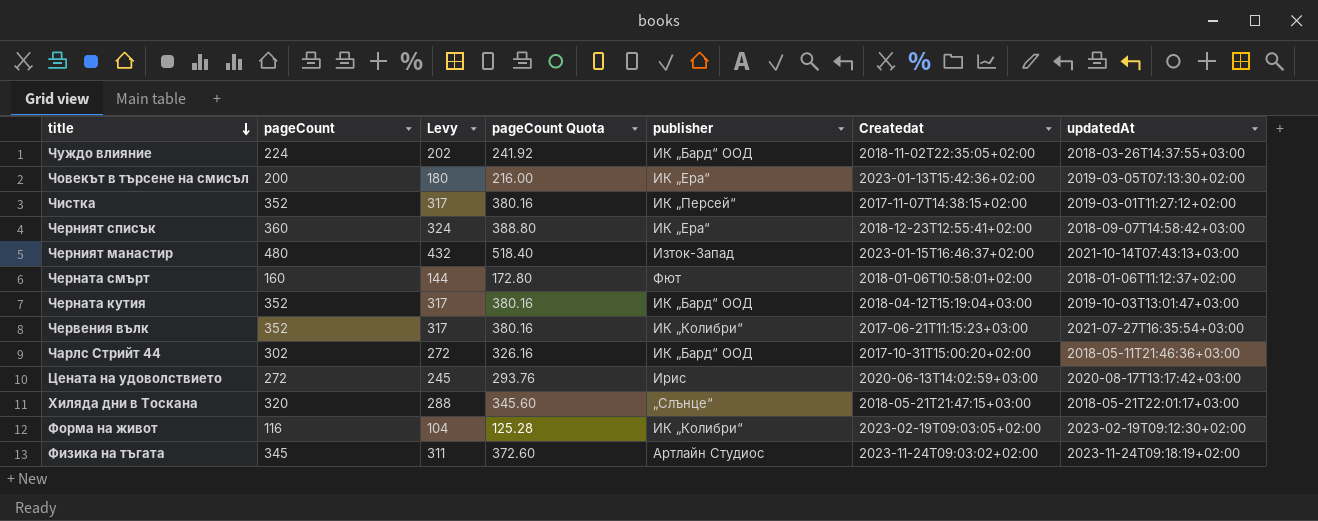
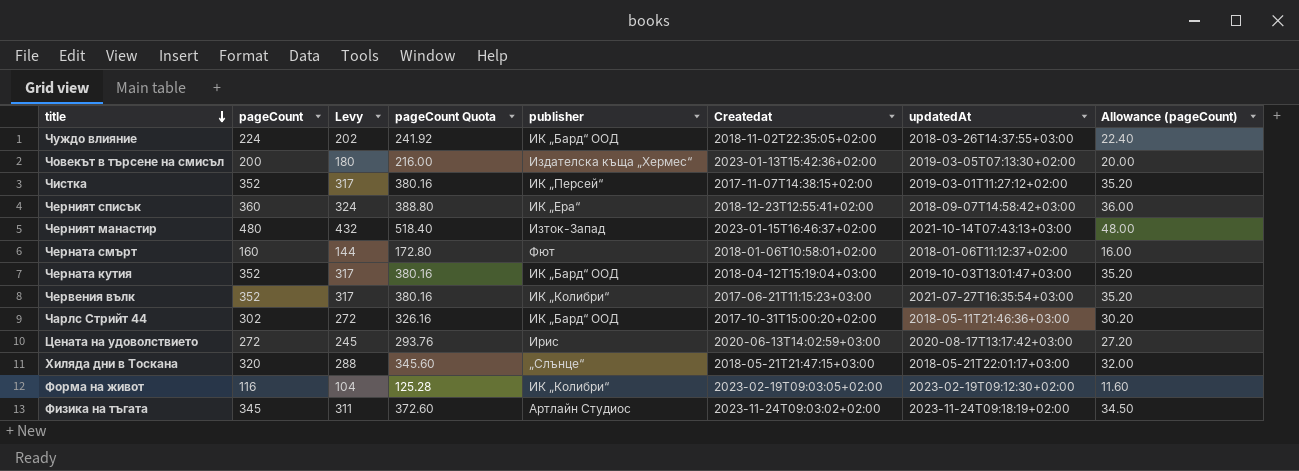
column Allowance (pageCount) | formula: none -> [pageCount] * 0.1
Човекът в търсене на смисъл | publisher: ИК „Ера“ -> Издателска къща „Хермес“

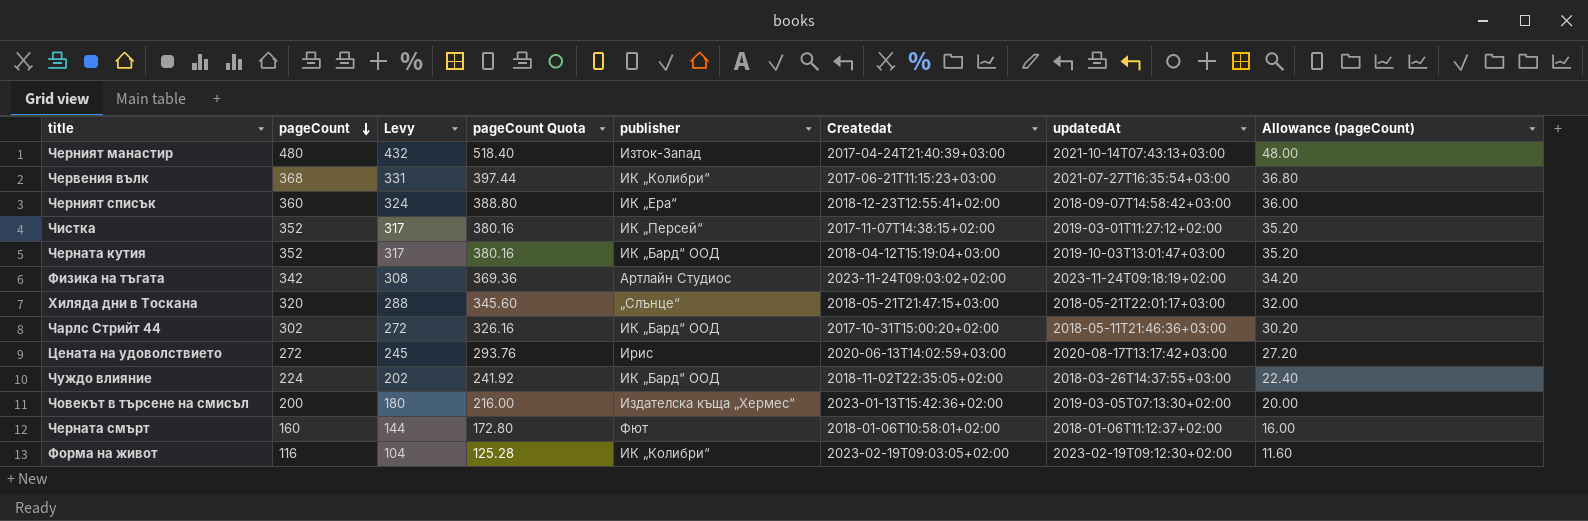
row order: title descending -> pageCount descending
Черният манастир | Createdat: 2023-01-15T16:46:37+02:00 -> 2017-04-24T21:40:39+03:00
Червения вълк | pageCount: 352 -> 368
Червения вълк | Levy: 317 -> 331
Червения вълк | pageCount Quota: 380.16 -> 397.44
Червения вълк | Allowance (pageCount): 35.20 -> 36.80
Физика на тъгата | pageCount: 345 -> 342
Физика на тъгата | Levy: 311 -> 308
Физика на тъгата | pageCount Quota: 372.60 -> 369.36
Физика на тъгата | Allowance (pageCount): 34.50 -> 34.20

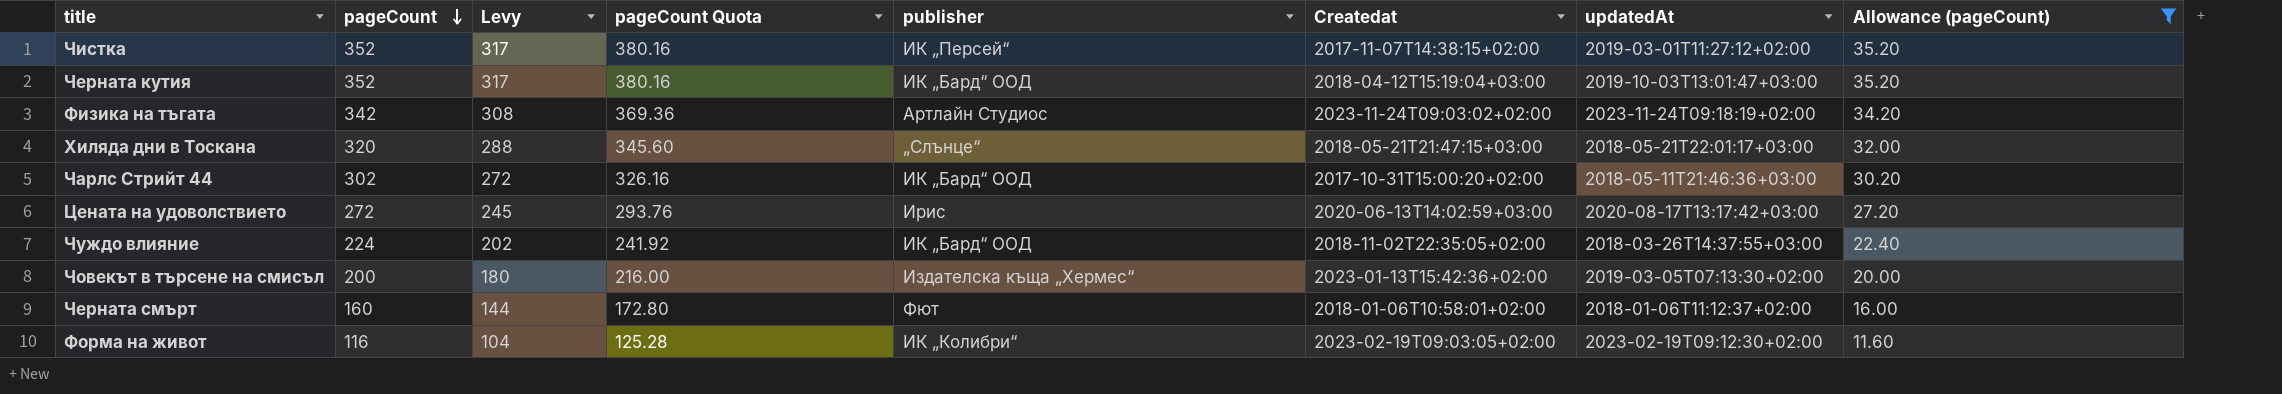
filter: none -> Allowance (pageCount) <= 35.20

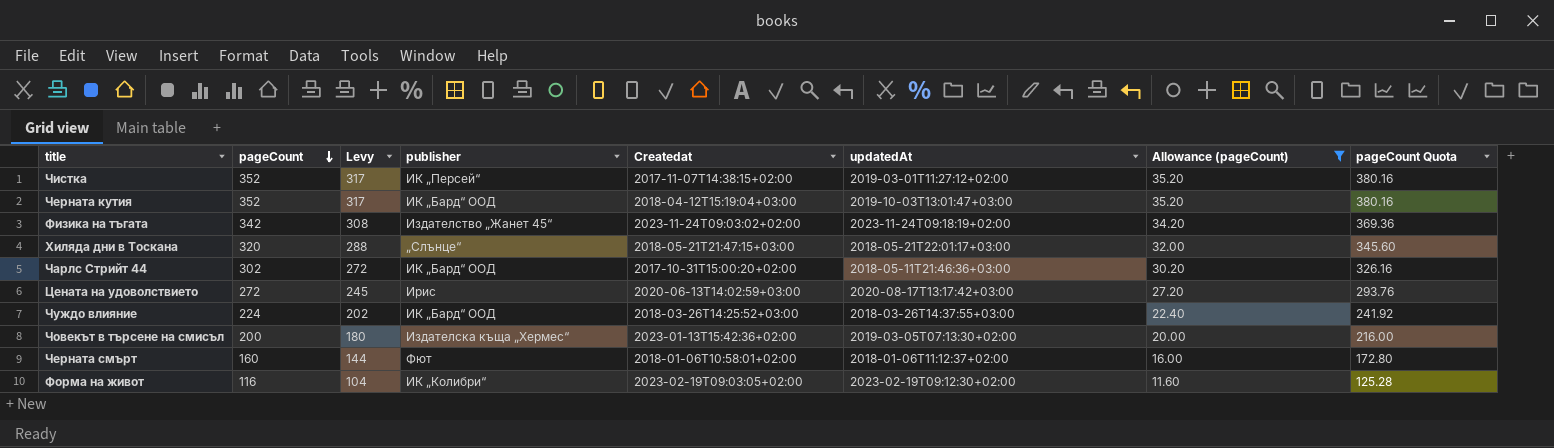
column pageCount Quota | position: 4 -> 8
Физика на тъгата | publisher: Артлайн Студиос -> Издателство „Жанет 45“
Чуждо влияние | Createdat: 2018-11-02T22:35:05+02:00 -> 2018-03-26T14:25:52+03:00

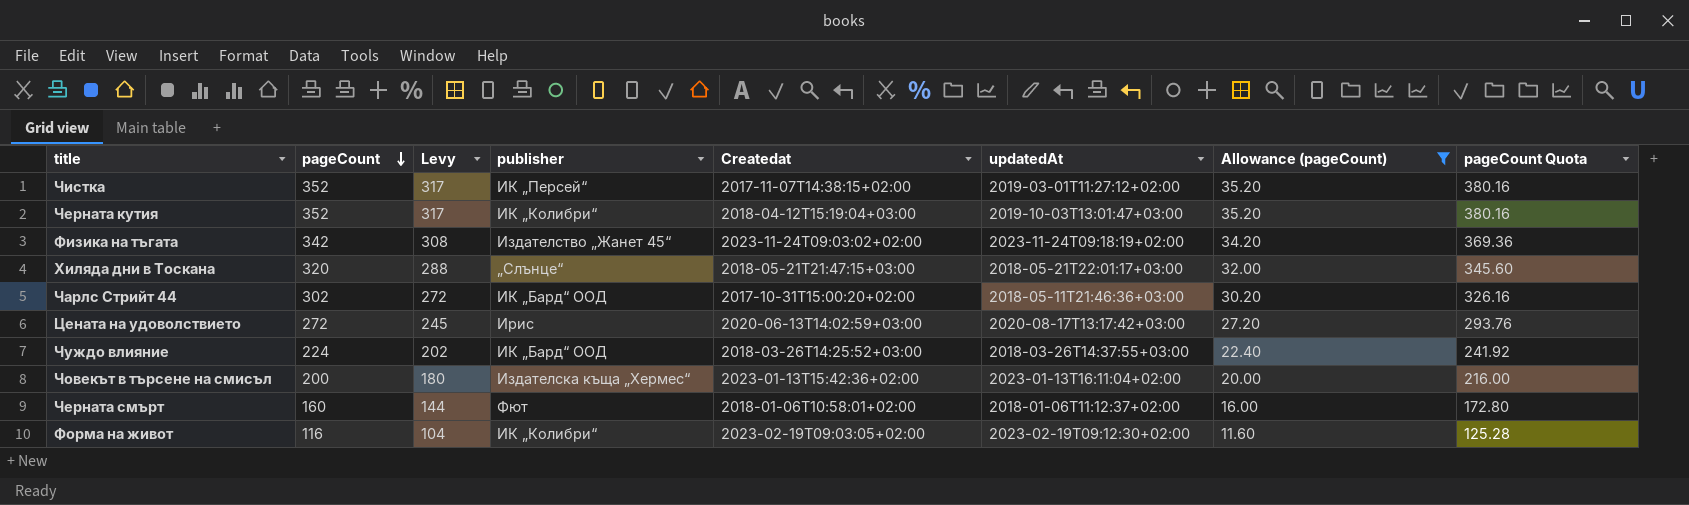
Черната кутия | publisher: ИК „Бард“ ООД -> ИК „Колибри“
Човекът в търсене на смисъл | updatedAt: 2019-03-05T07:13:30+02:00 -> 2023-01-13T16:11:04+02:00

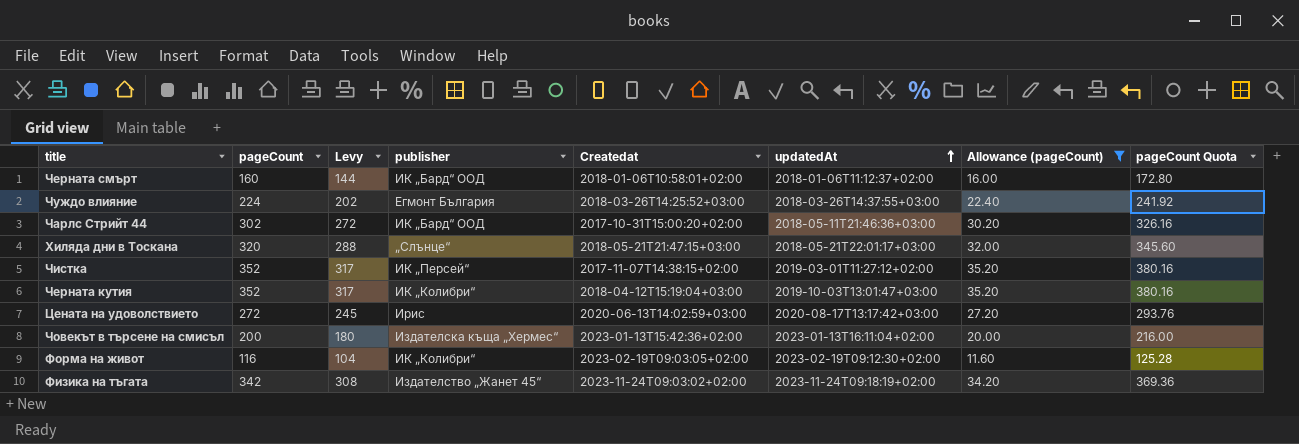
row order: pageCount descending -> updatedAt ascending
Черната смърт | publisher: Фют -> ИК „Бард“ ООД
Чуждо влияние | publisher: ИК „Бард“ ООД -> Егмонт България

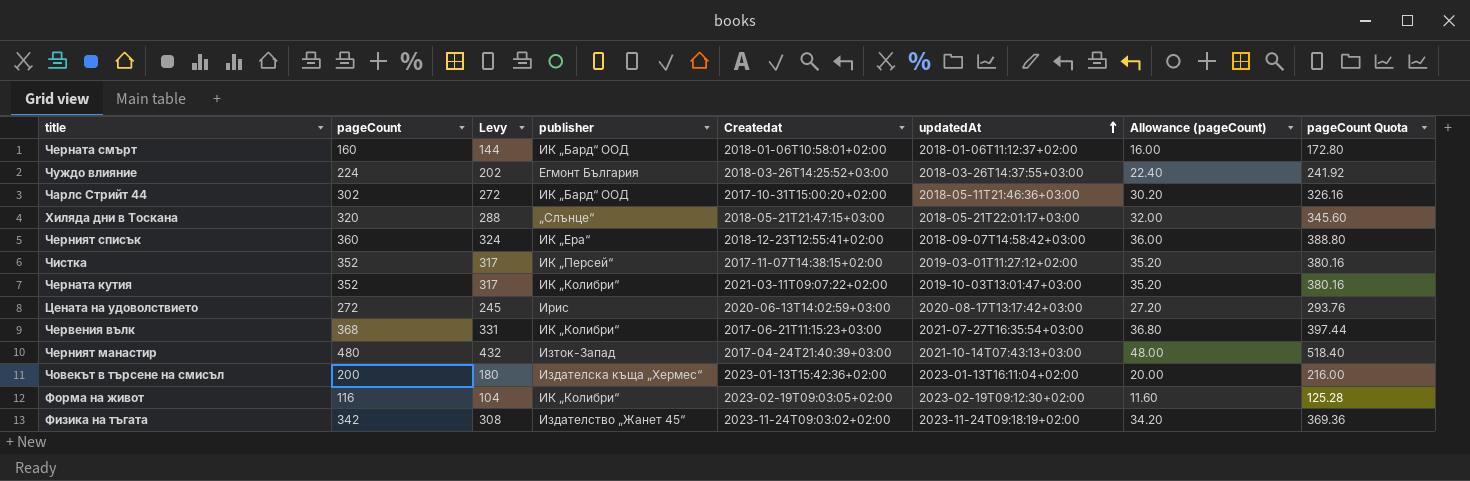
filter: Allowance (pageCount) <= 35.20 -> none
Черната кутия | Createdat: 2018-04-12T15:19:04+03:00 -> 2021-03-11T09:07:22+02:00

